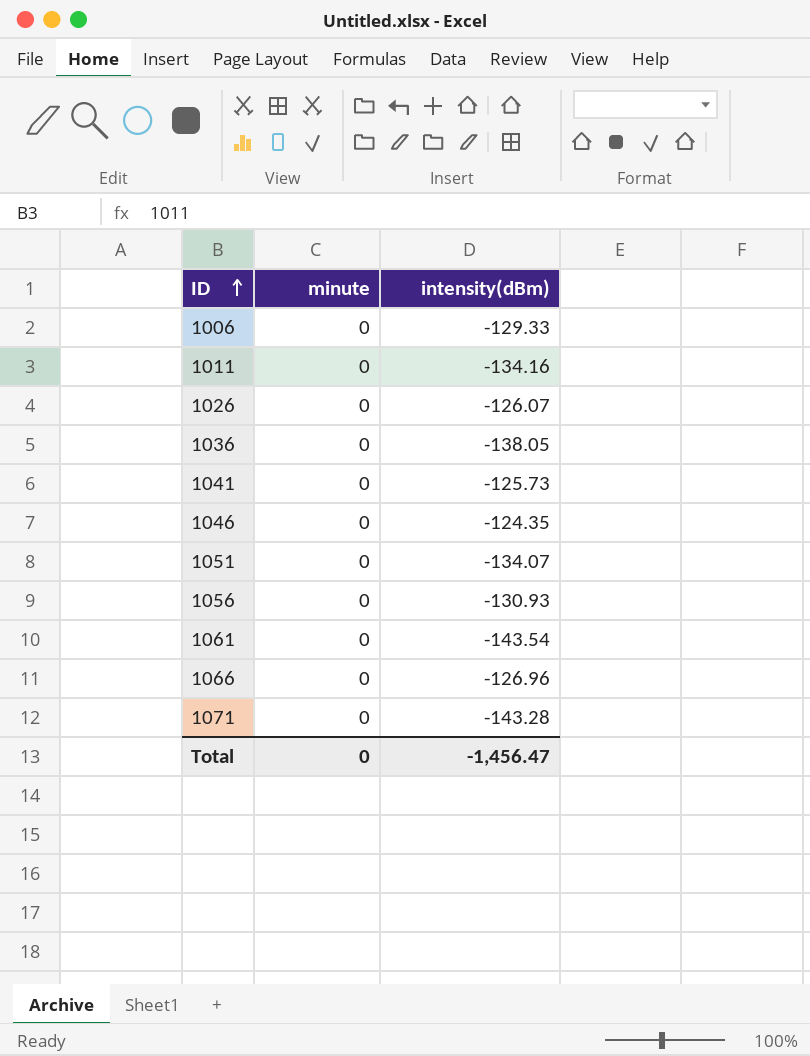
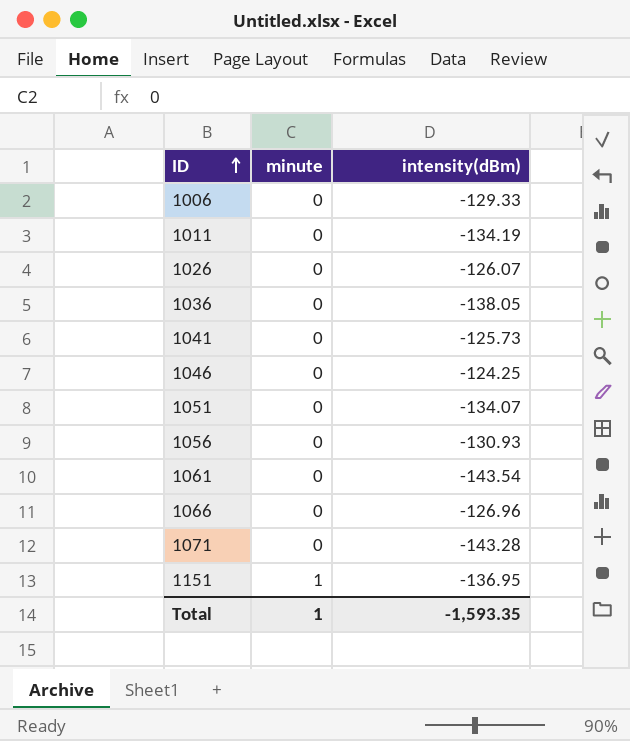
1011 | intensity(dBm): -134.16 -> -134.19
1046 | intensity(dBm): -124.35 -> -124.25
row 1151: none -> 1 | -136.95
Total | minute: 0 -> 1
Total | intensity(dBm): -1,456.47 -> -1,593.35

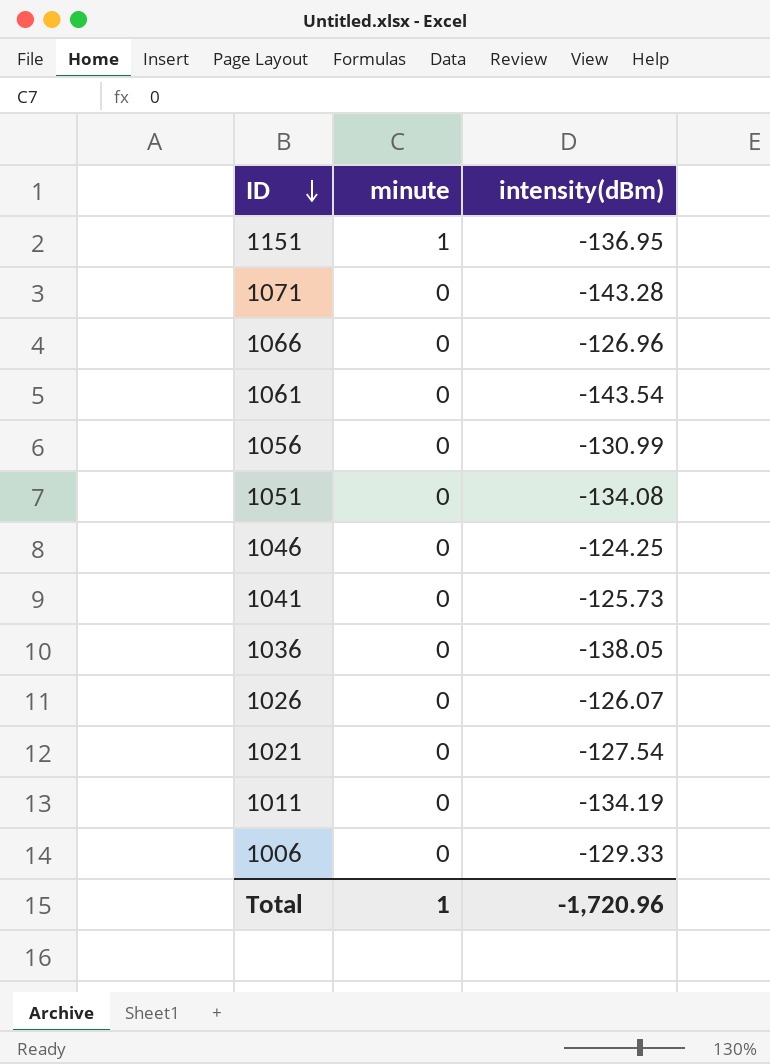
row order: ID ascending -> ID descending
1056 | intensity(dBm): -130.93 -> -130.99
1051 | intensity(dBm): -134.07 -> -134.08
row 1021: none -> 0 | -127.54
Total | intensity(dBm): -1,593.35 -> -1,720.96

